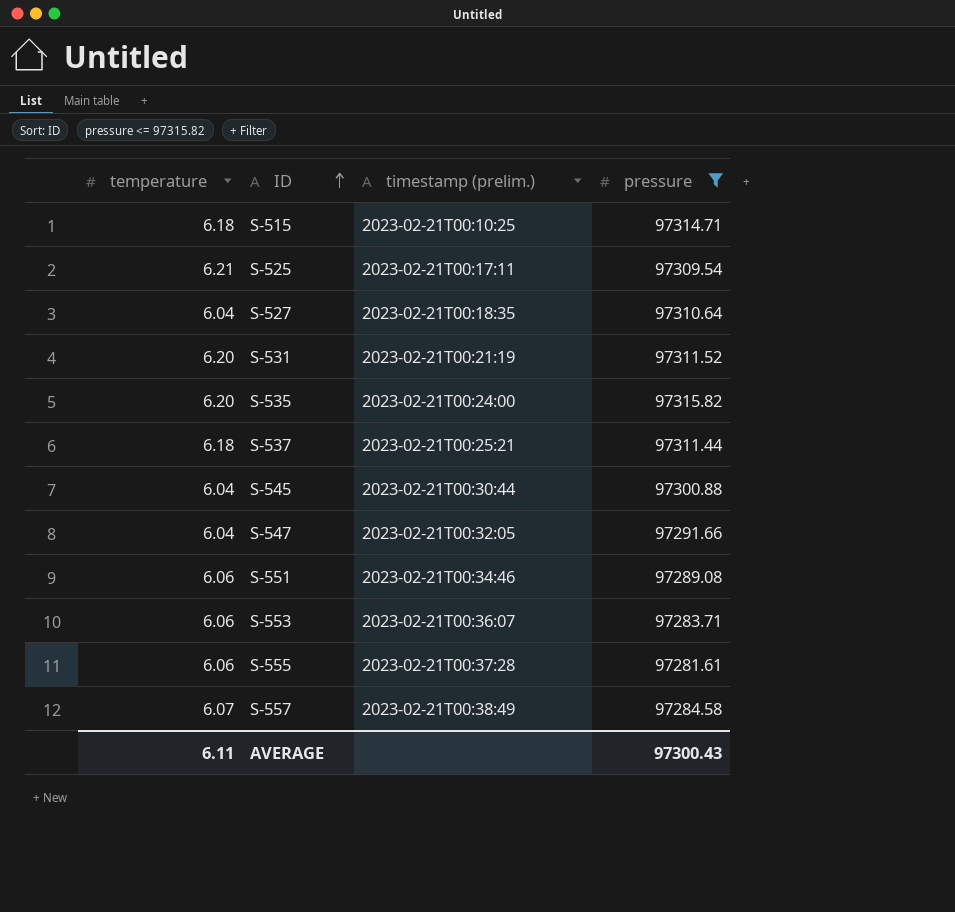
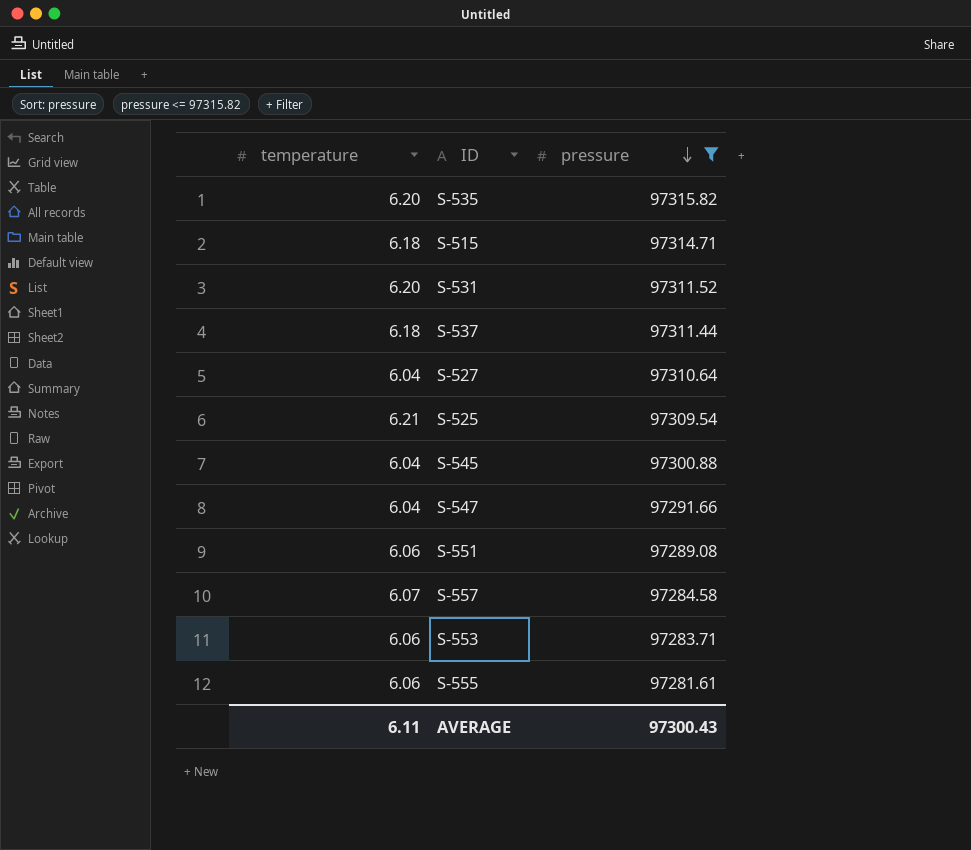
row order: ID ascending -> pressure descending
column timestamp (prelim.) | position: 3 -> none

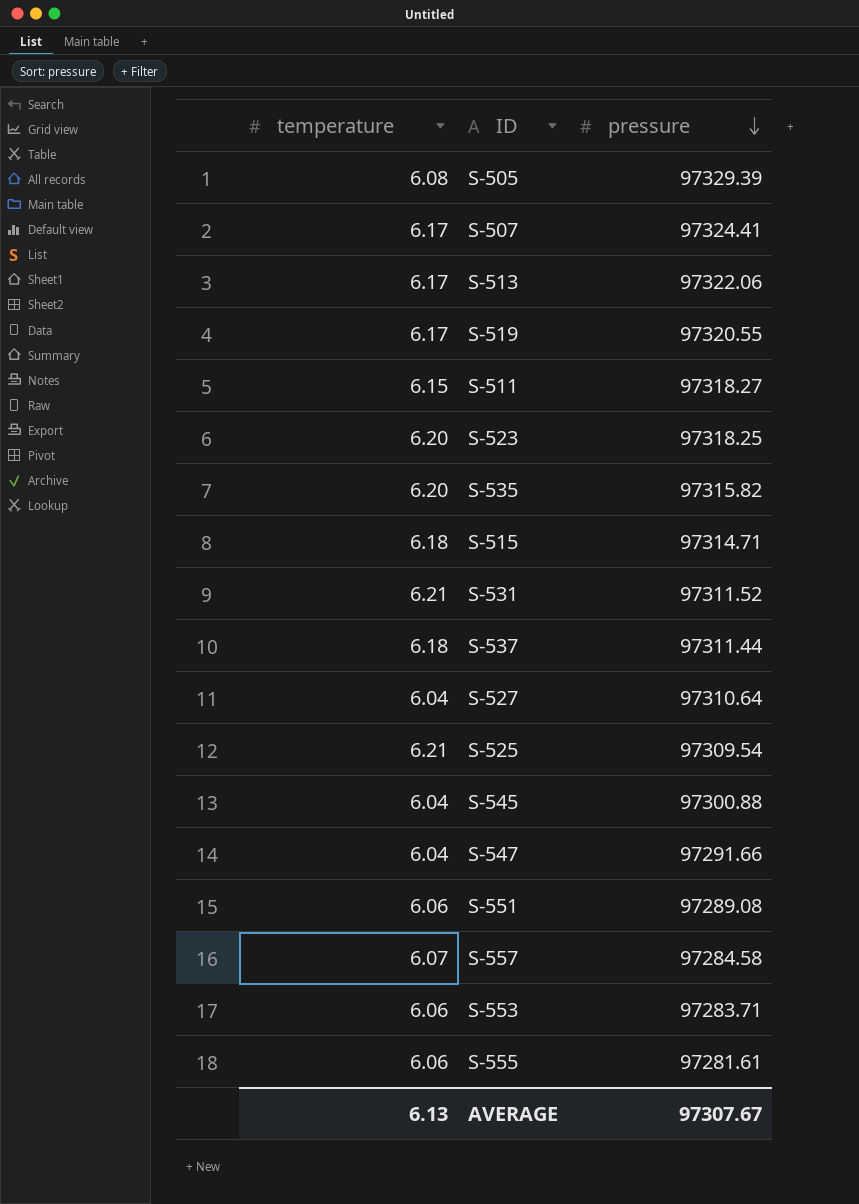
filter: pressure <= 97315.82 -> none
S-531 | temperature: 6.20 -> 6.21
AVERAGE | temperature: 6.11 -> 6.13
AVERAGE | pressure: 97300.43 -> 97307.67

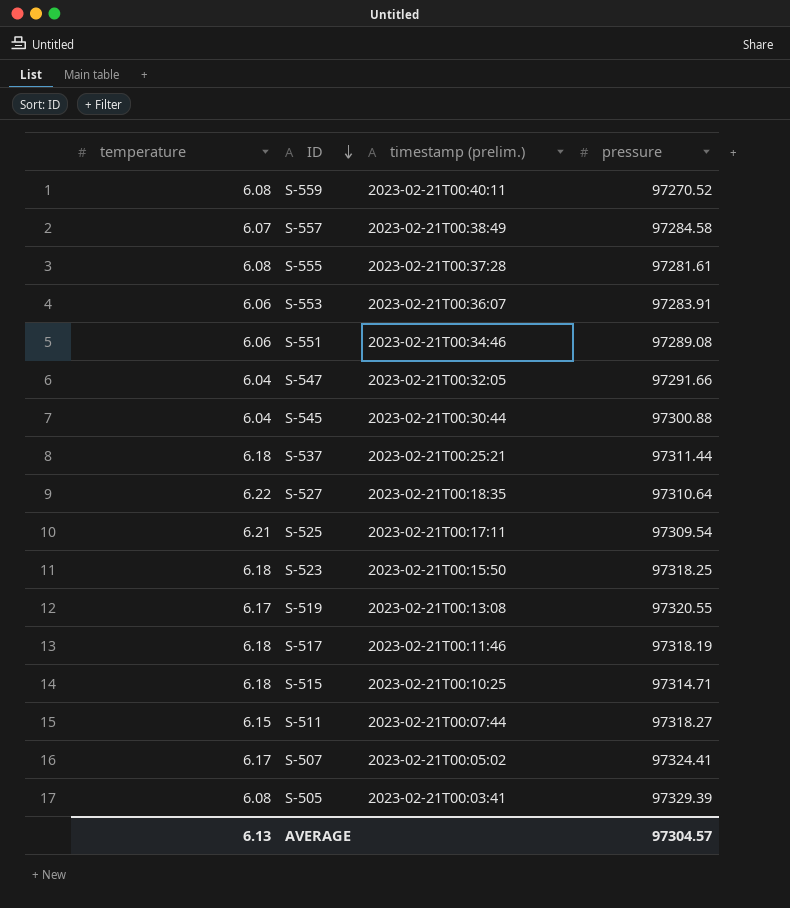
row order: pressure descending -> ID descending
column timestamp (prelim.) | position: none -> 3
row S-513: 6.17 | 97322.06 -> none
row S-535: 6.20 | 97315.82 -> none
row S-531: 6.21 | 97311.52 -> none
row S-559: none -> 6.08 | 2023-02-21T00:40:11 | 97270.52
S-555 | temperature: 6.06 -> 6.08
S-553 | pressure: 97283.71 -> 97283.91
S-527 | temperature: 6.04 -> 6.22
S-523 | temperature: 6.20 -> 6.18
row S-517: none -> 6.18 | 2023-02-21T00:11:46 | 97318.19
AVERAGE | pressure: 97307.67 -> 97304.57

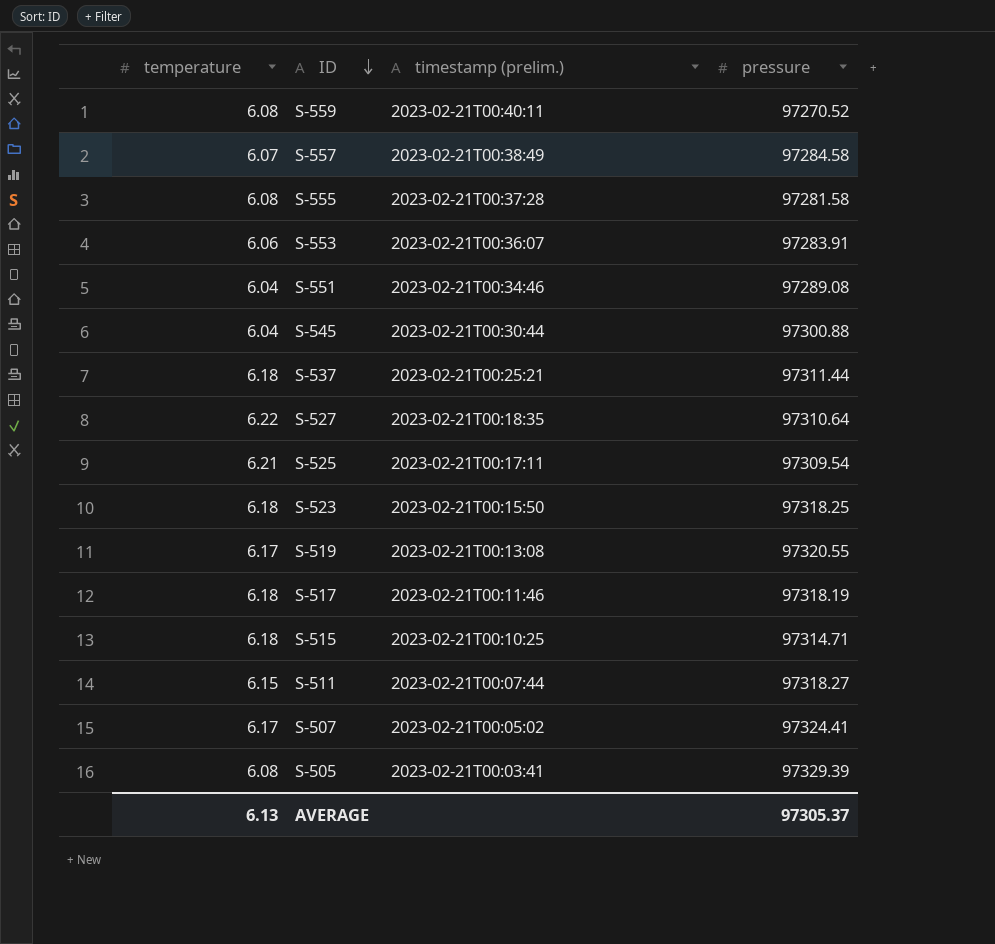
row S-547: 6.04 | 2023-02-21T00:32:05 | 97291.66 -> none
S-555 | pressure: 97281.61 -> 97281.58
S-551 | temperature: 6.06 -> 6.04
AVERAGE | pressure: 97304.57 -> 97305.37

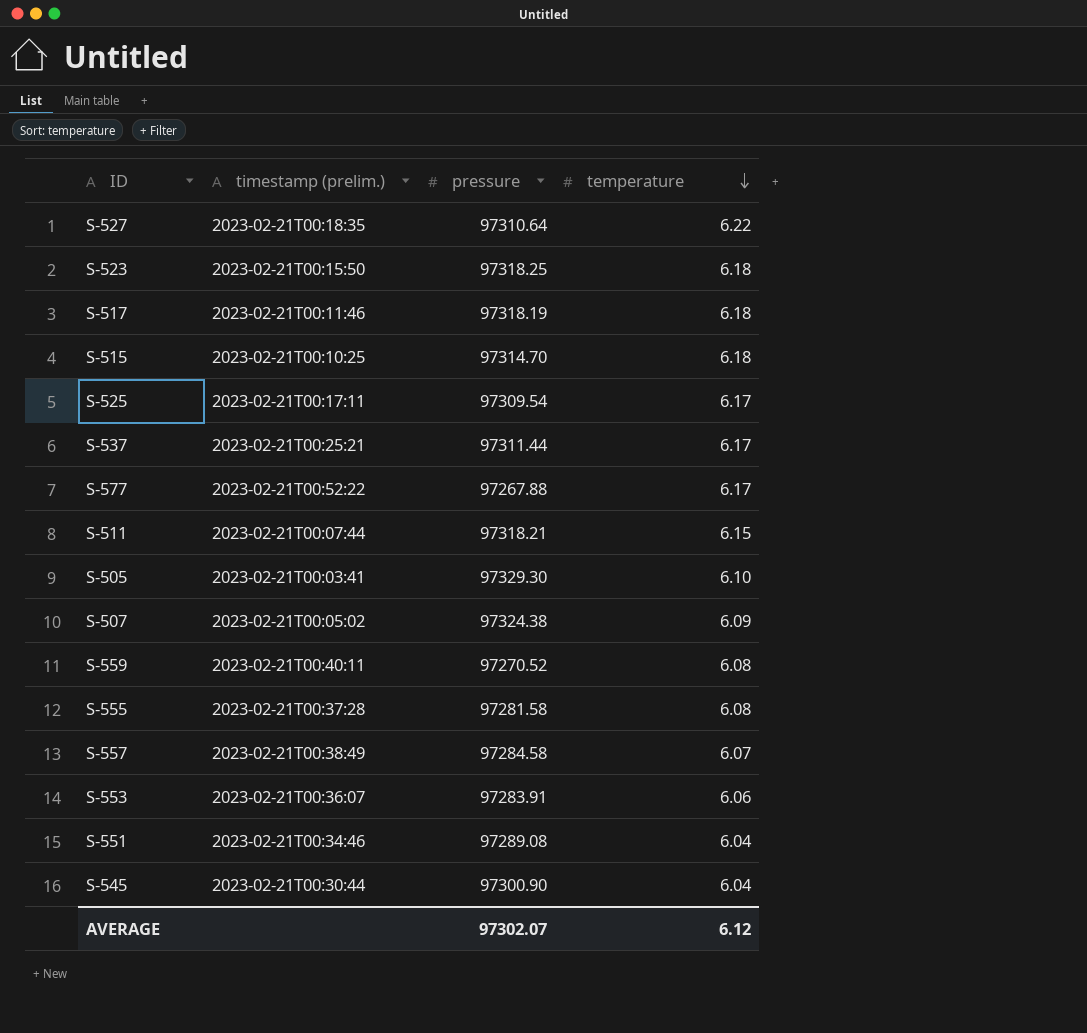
row order: ID descending -> temperature descending
column temperature | position: 1 -> 4
row S-519: 6.17 | 2023-02-21T00:13:08 | 97320.55 -> none
S-515 | pressure: 97314.71 -> 97314.70
S-525 | temperature: 6.21 -> 6.17
S-537 | temperature: 6.18 -> 6.17
row S-577: none -> 2023-02-21T00:52:22 | 97267.88 | 6.17
S-511 | pressure: 97318.27 -> 97318.21
S-505 | pressure: 97329.39 -> 97329.30
S-505 | temperature: 6.08 -> 6.10
S-507 | pressure: 97324.41 -> 97324.38
S-507 | temperature: 6.17 -> 6.09
S-545 | pressure: 97300.88 -> 97300.90
AVERAGE | pressure: 97305.37 -> 97302.07
AVERAGE | temperature: 6.13 -> 6.12

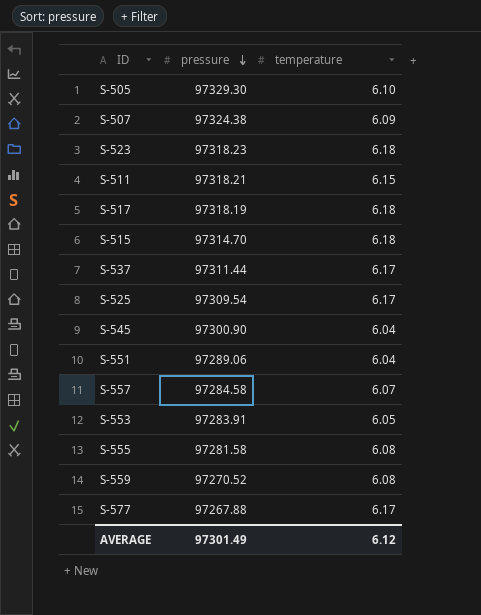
row order: temperature descending -> pressure descending
column timestamp (prelim.) | position: 2 -> none
row S-527: 2023-02-21T00:18:35 | 97310.64 | 6.22 -> none
S-523 | pressure: 97318.25 -> 97318.23
S-551 | pressure: 97289.08 -> 97289.06
S-553 | temperature: 6.06 -> 6.05
AVERAGE | pressure: 97302.07 -> 97301.49

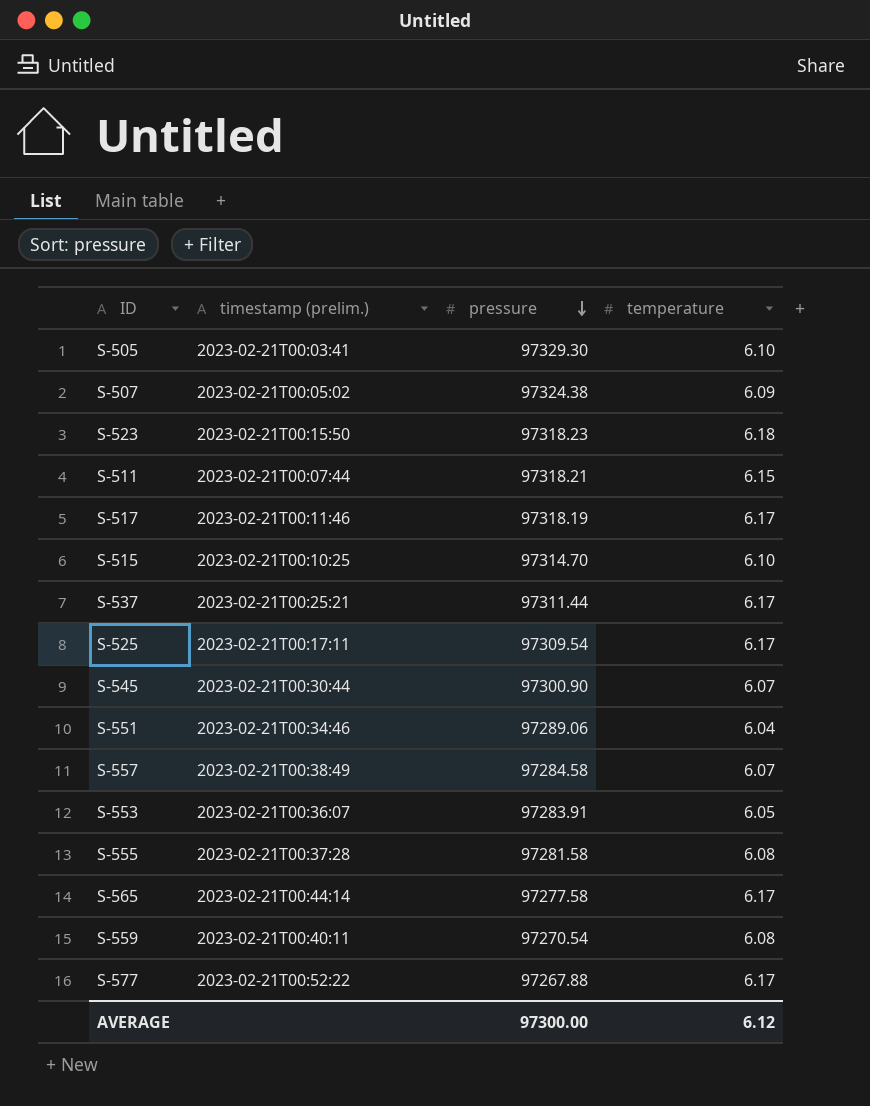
column timestamp (prelim.) | position: none -> 2
S-517 | temperature: 6.18 -> 6.17
S-515 | temperature: 6.18 -> 6.10
S-545 | temperature: 6.04 -> 6.07
row S-565: none -> 2023-02-21T00:44:14 | 97277.58 | 6.17
S-559 | pressure: 97270.52 -> 97270.54
AVERAGE | pressure: 97301.49 -> 97300.00

